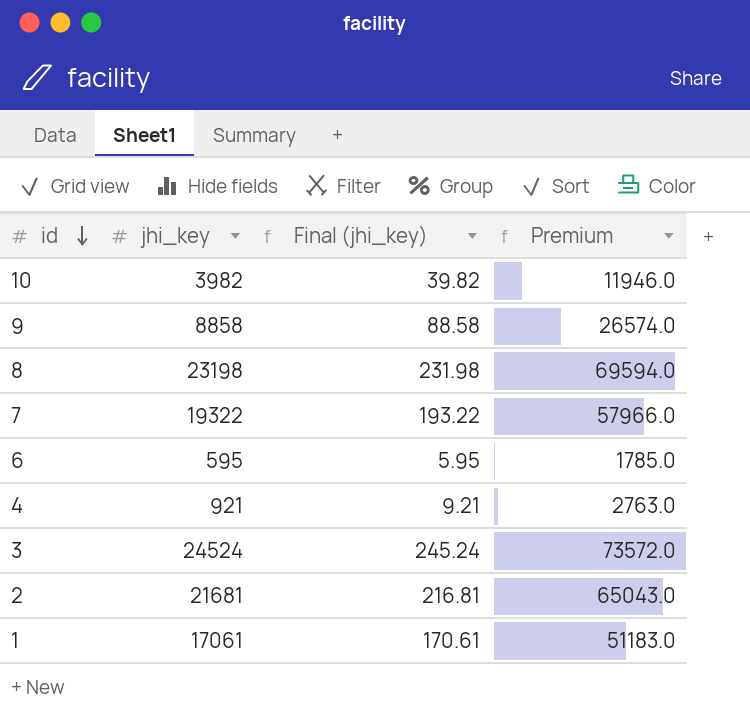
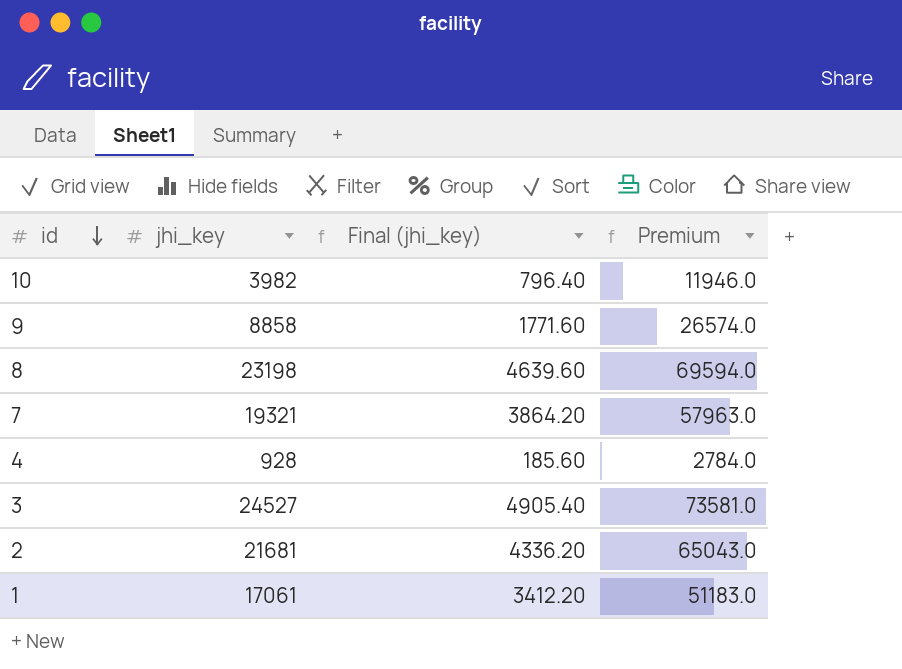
column Final (jhi_key) | formula: [jhi_key] * 0.01 -> [jhi_key] * 0.2
row 6: 595 | 5.95 | 1785.0 -> none
7 | jhi_key: 19322 -> 19321
7 | Premium: 57966.0 -> 57963.0
4 | jhi_key: 921 -> 928
4 | Premium: 2763.0 -> 2784.0
3 | jhi_key: 24524 -> 24527
3 | Premium: 73572.0 -> 73581.0

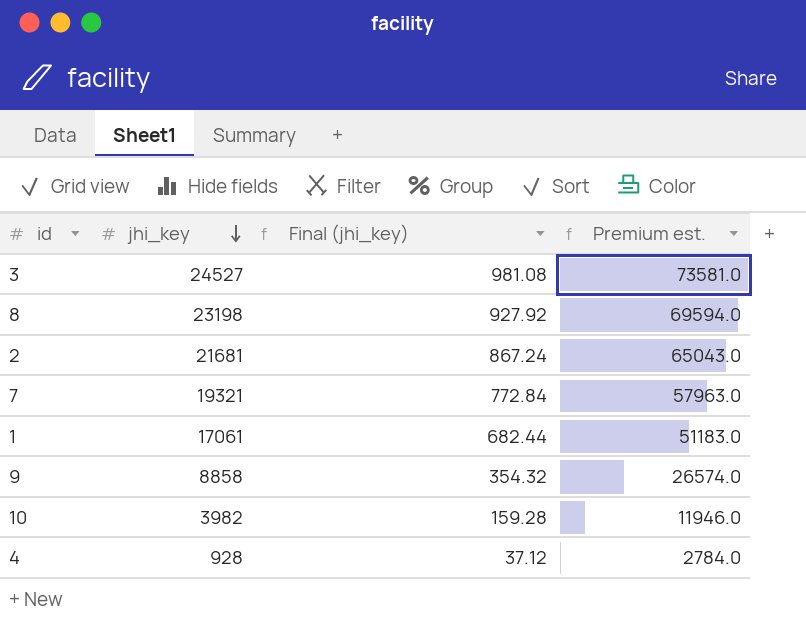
row order: id descending -> jhi_key descending
column Final (jhi_key) | formula: [jhi_key] * 0.2 -> [jhi_key] * 0.04
column name: Premium -> Premium est.

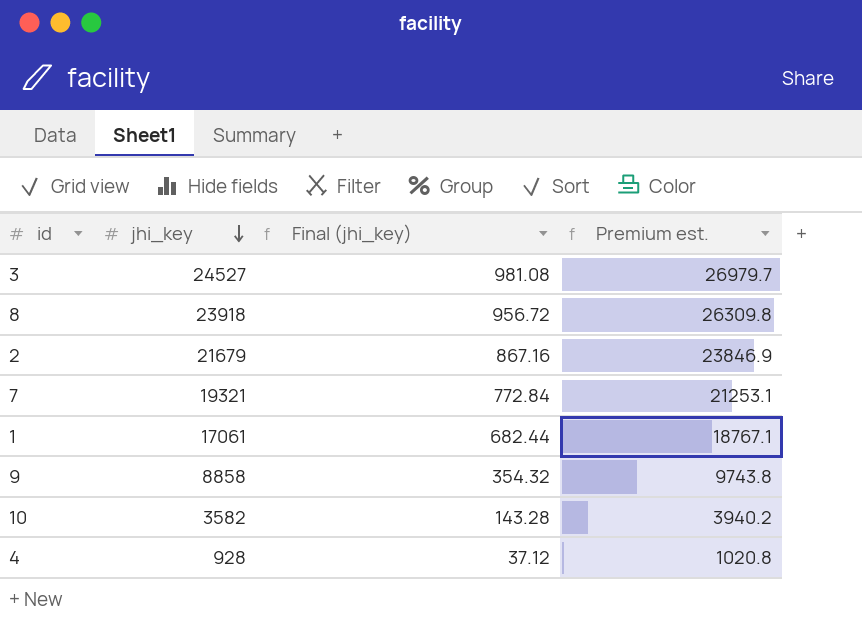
column Premium est. | formula: [jhi_key] * 3 -> [jhi_key] * 1.1
8 | jhi_key: 23198 -> 23918
8 | Final (jhi_key): 927.92 -> 956.72
2 | jhi_key: 21681 -> 21679
2 | Final (jhi_key): 867.24 -> 867.16
10 | jhi_key: 3982 -> 3582
10 | Final (jhi_key): 159.28 -> 143.28

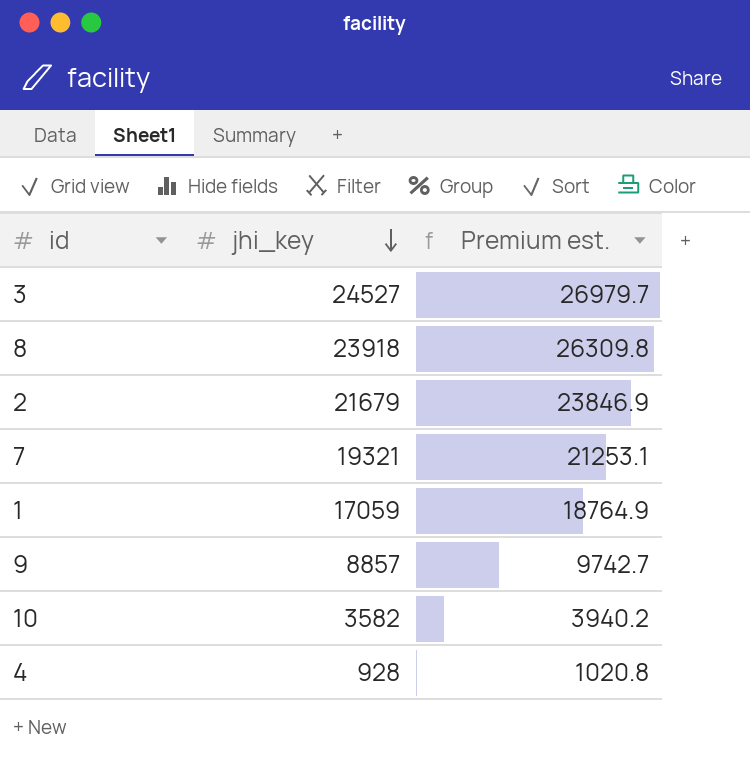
column Final (jhi_key) | formula: [jhi_key] * 0.04 -> none
1 | jhi_key: 17061 -> 17059
1 | Premium est.: 18767.1 -> 18764.9
9 | jhi_key: 8858 -> 8857
9 | Premium est.: 9743.8 -> 9742.7

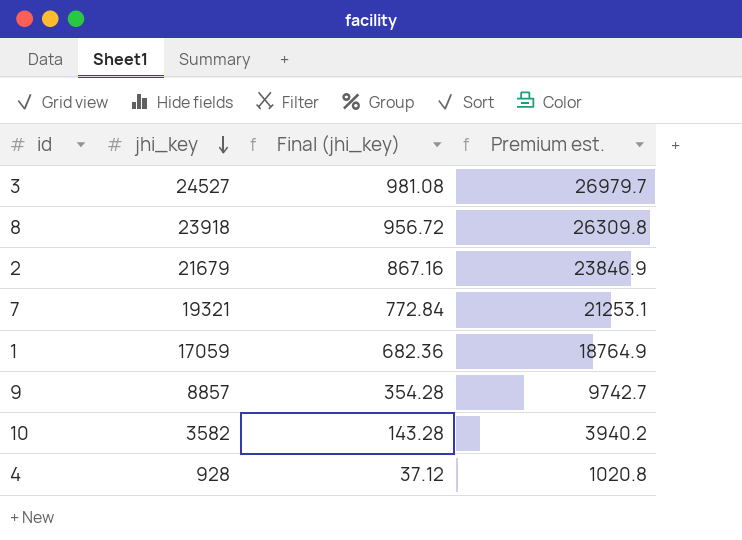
column Final (jhi_key) | formula: none -> [jhi_key] * 0.04

